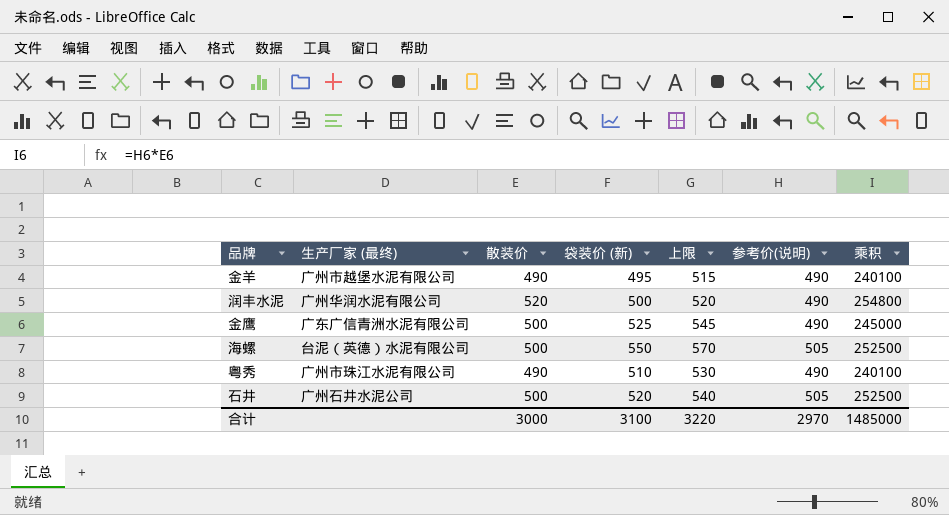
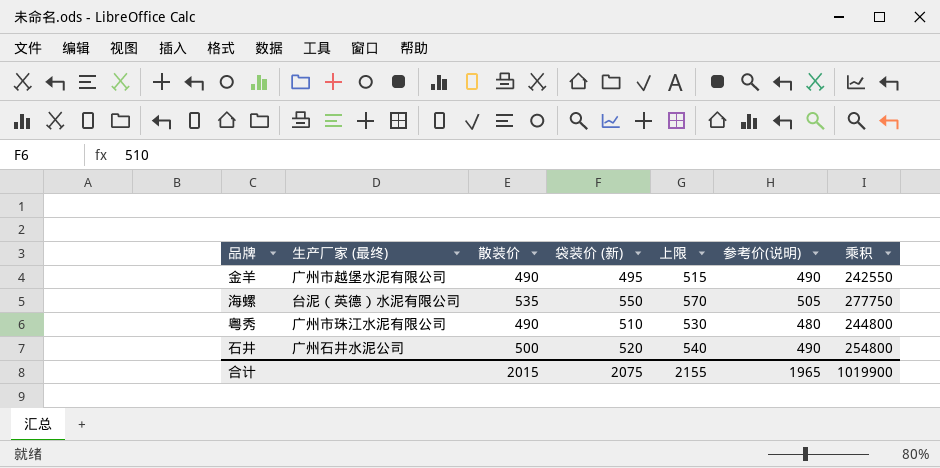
column 乘积 | formula: [散装价] * [参考价(说明)] -> [袋装价 (新)] * [参考价(说明)]
row 润丰水泥: 广州华润水泥有限公司 | 520 | 500 | 520 | 490 | 254800 -> none
row 金鹰: 广东广信青洲水泥有限公司 | 500 | 525 | 545 | 490 | 245000 -> none
海螺 | 散装价: 500 -> 535
粤秀 | 参考价(说明): 490 -> 480
石井 | 参考价(说明): 505 -> 490
合计 | 散装价: 3000 -> 2015
合计 | 袋装价 (新): 3100 -> 2075
合计 | 上限: 3220 -> 2155
合计 | 参考价(说明): 2970 -> 1965
合计 | 乘积: 1485000 -> 1019900

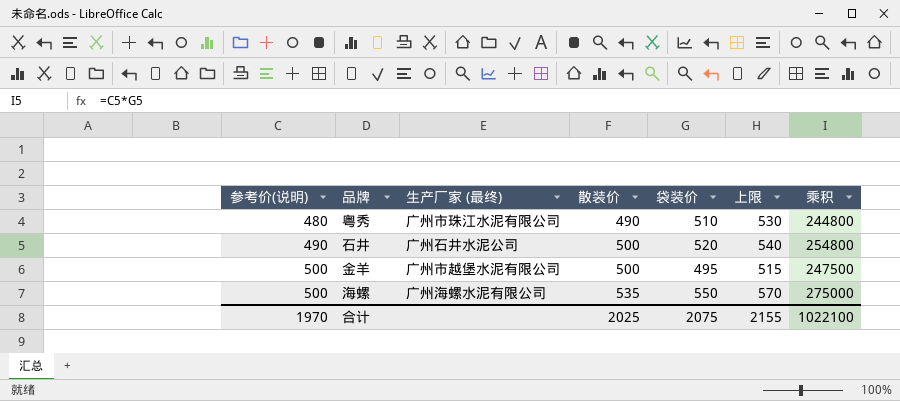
row order: none -> 参考价(说明) ascending
column 参考价(说明) | position: 6 -> 1
column name: 袋装价 (新) -> 袋装价
金羊 | 参考价(说明): 490 -> 500
金羊 | 散装价: 490 -> 500
金羊 | 乘积: 242550 -> 247500
海螺 | 参考价(说明): 505 -> 500
海螺 | 生产厂家 (最终): 台泥（英德）水泥有限公司 -> 广州海螺水泥有限公司
海螺 | 乘积: 277750 -> 275000
合计 | 参考价(说明): 1965 -> 1970
合计 | 散装价: 2015 -> 2025
合计 | 乘积: 1019900 -> 1022100

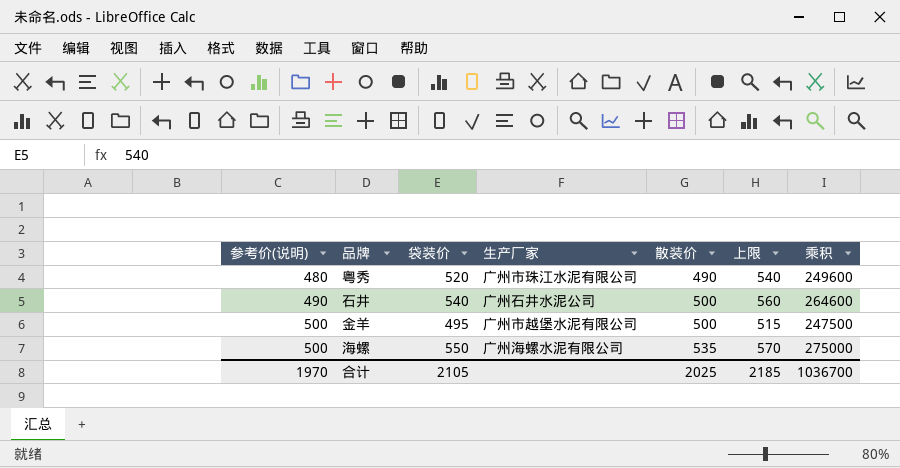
column 袋装价 | position: 5 -> 3
column name: 生产厂家 (最终) -> 生产厂家
粤秀 | 袋装价: 510 -> 520
粤秀 | 上限: 530 -> 540
粤秀 | 乘积: 244800 -> 249600
石井 | 袋装价: 520 -> 540
石井 | 上限: 540 -> 560
石井 | 乘积: 254800 -> 264600
合计 | 袋装价: 2075 -> 2105
合计 | 上限: 2155 -> 2185
合计 | 乘积: 1022100 -> 1036700

